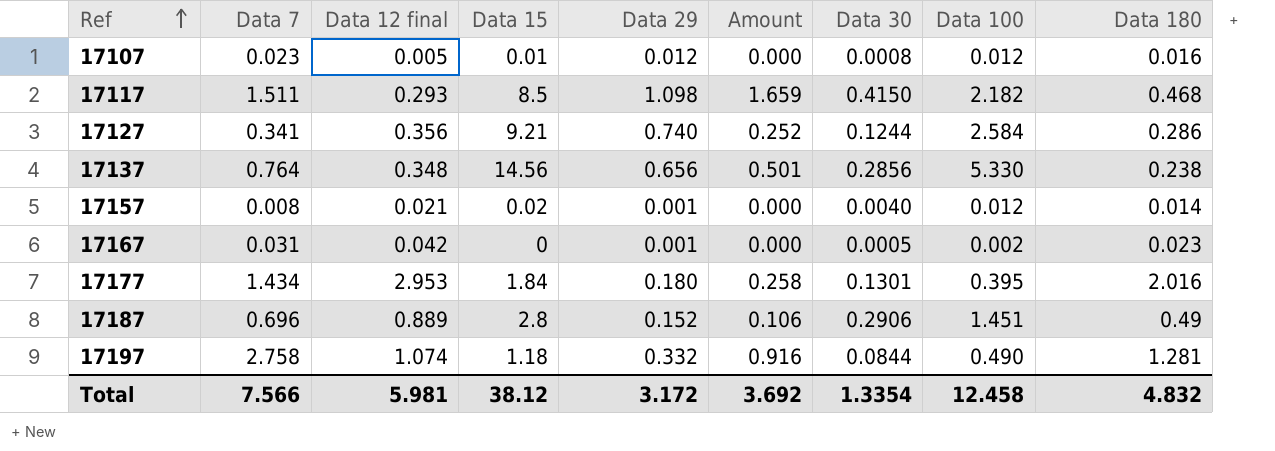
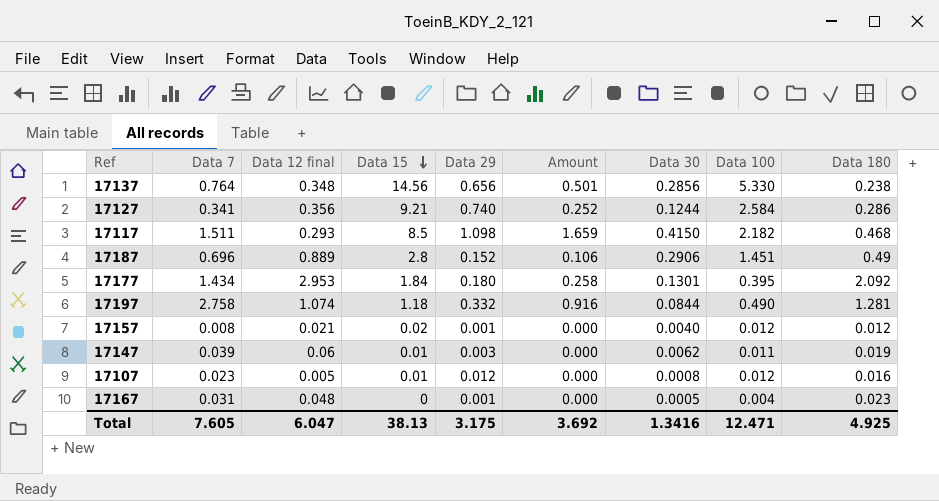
row order: Ref ascending -> Data 15 descending
17177 | Data 180: 2.016 -> 2.092
17157 | Data 180: 0.014 -> 0.012
row 17147: none -> 0.039 | 0.06 | 0.01 | 0.003 | 0.000 | 0.0062 | 0.011 | 0.019
17167 | Data 12 final: 0.042 -> 0.048
17167 | Data 100: 0.002 -> 0.004
Total | Data 7: 7.566 -> 7.605
Total | Data 12 final: 5.981 -> 6.047
Total | Data 15: 38.12 -> 38.13
Total | Data 29: 3.172 -> 3.175
Total | Data 30: 1.3354 -> 1.3416
Total | Data 100: 12.458 -> 12.471
Total | Data 180: 4.832 -> 4.925

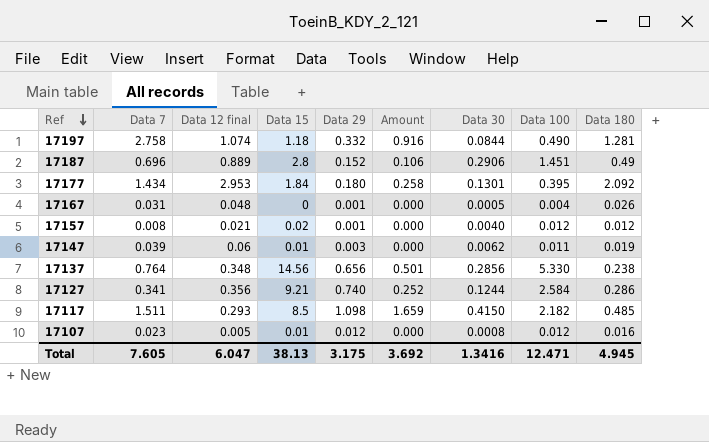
row order: Data 15 descending -> Ref descending
17167 | Data 180: 0.023 -> 0.026
17117 | Data 180: 0.468 -> 0.485
Total | Data 180: 4.925 -> 4.945

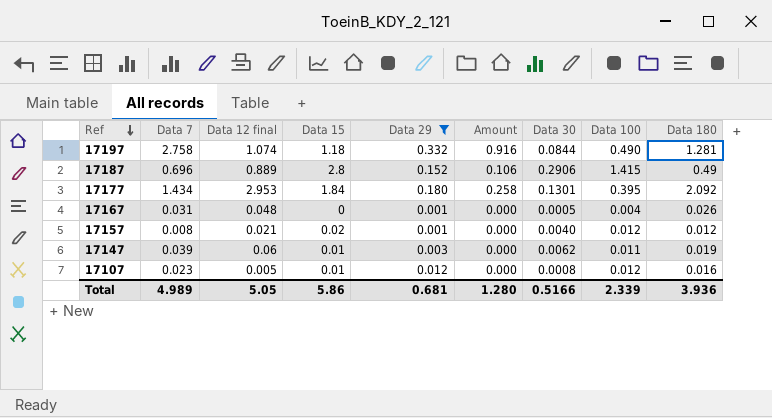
filter: none -> Data 29 <= 0.332
17187 | Data 100: 1.451 -> 1.415
Total | Data 7: 7.605 -> 4.989
Total | Data 12 final: 6.047 -> 5.05
Total | Data 15: 38.13 -> 5.86
Total | Data 29: 3.175 -> 0.681
Total | Amount: 3.692 -> 1.280
Total | Data 30: 1.3416 -> 0.5166
Total | Data 100: 12.471 -> 2.339
Total | Data 180: 4.945 -> 3.936

